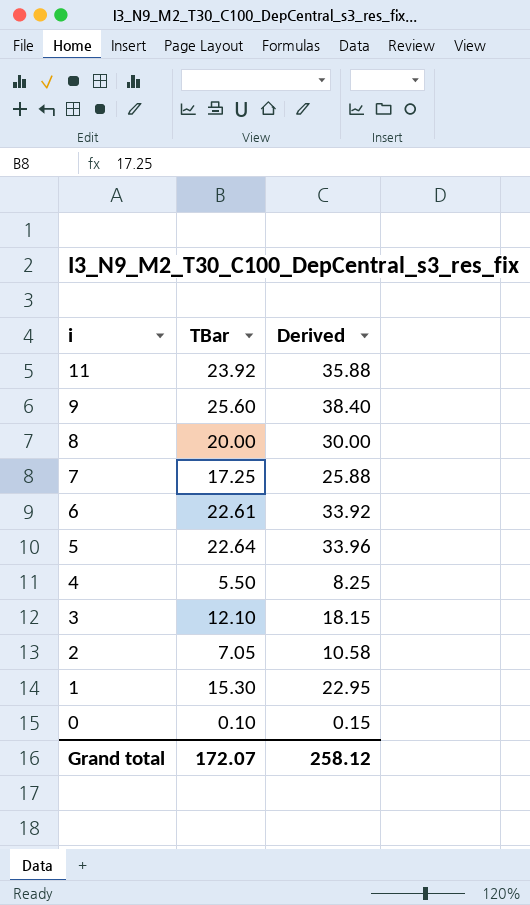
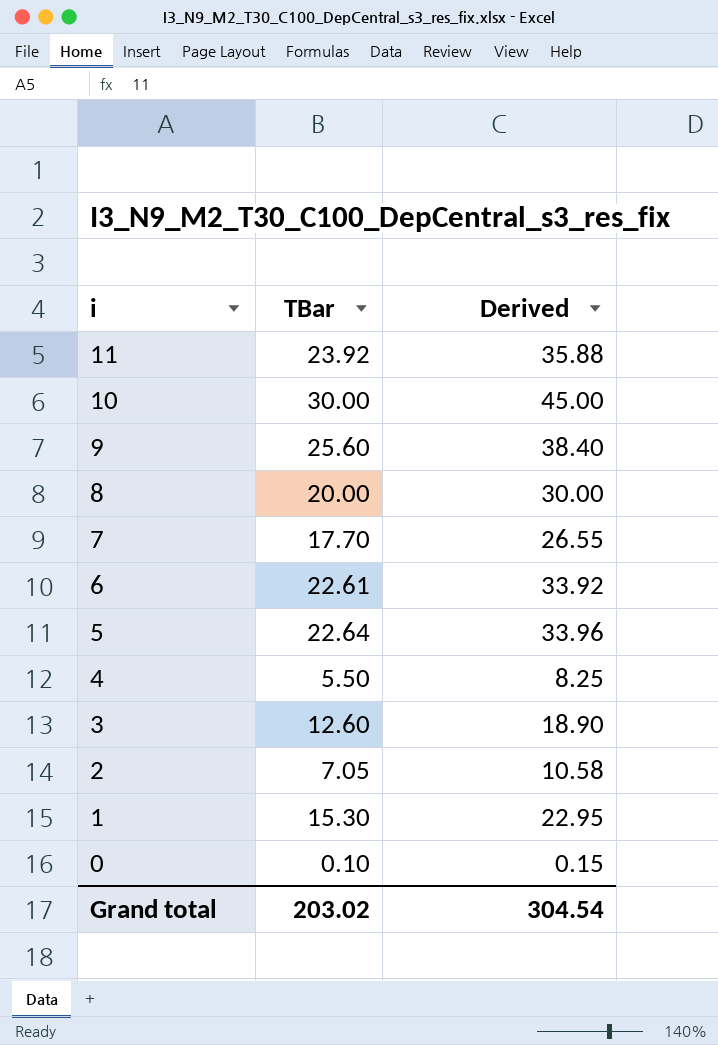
row 10: none -> 30.00 | 45.00
7 | TBar: 17.25 -> 17.70
7 | Derived: 25.88 -> 26.55
3 | TBar: 12.10 -> 12.60
3 | Derived: 18.15 -> 18.90
Grand total | TBar: 172.07 -> 203.02
Grand total | Derived: 258.12 -> 304.54

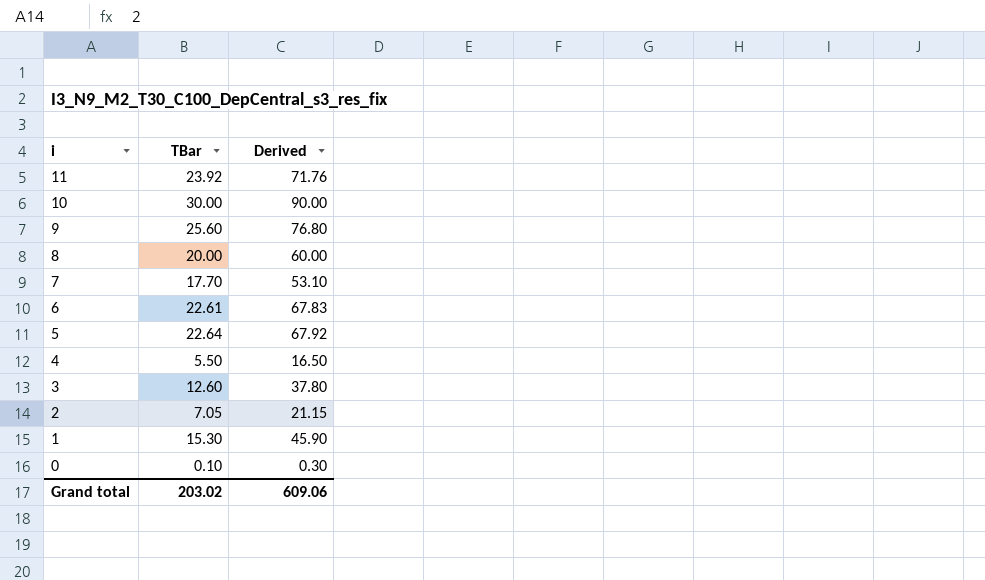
column Derived | formula: [TBar] * 1.5 -> [TBar] * 3
Grand total | Derived: 304.54 -> 609.06

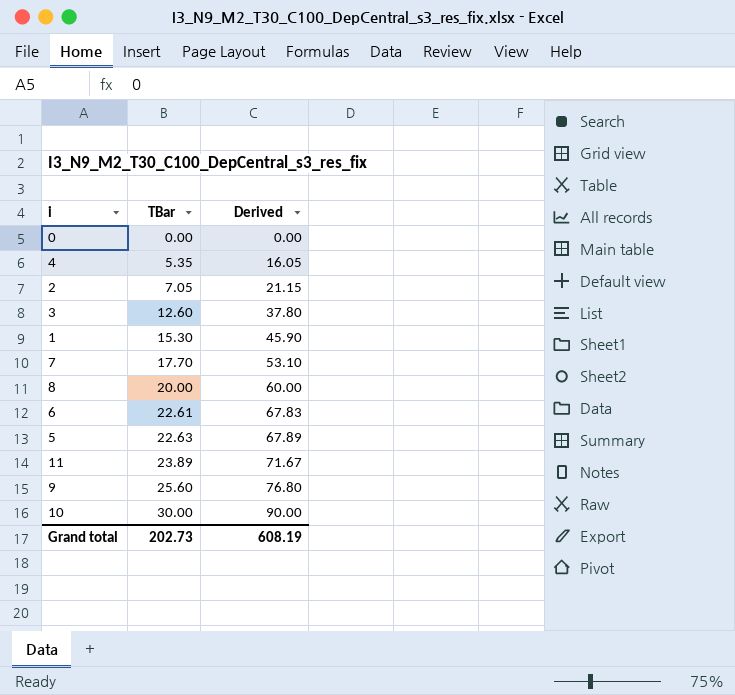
row order: i descending -> TBar ascending
0 | TBar: 0.10 -> 0.00
0 | Derived: 0.30 -> 0.00
4 | TBar: 5.50 -> 5.35
4 | Derived: 16.50 -> 16.05
5 | TBar: 22.64 -> 22.63
5 | Derived: 67.92 -> 67.89
11 | TBar: 23.92 -> 23.89
11 | Derived: 71.76 -> 71.67
Grand total | TBar: 203.02 -> 202.73
Grand total | Derived: 609.06 -> 608.19

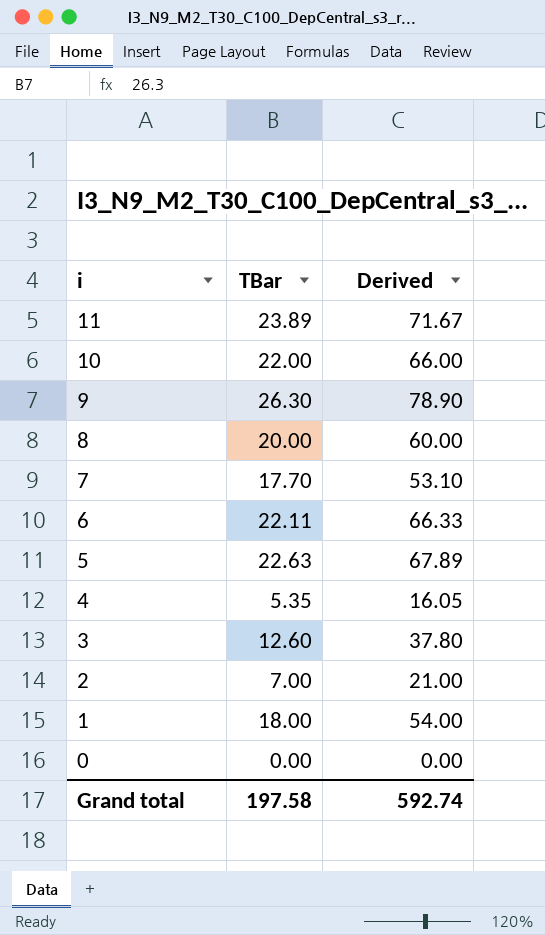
row order: TBar ascending -> i descending
10 | TBar: 30.00 -> 22.00
10 | Derived: 90.00 -> 66.00
9 | TBar: 25.60 -> 26.30
9 | Derived: 76.80 -> 78.90
6 | TBar: 22.61 -> 22.11
6 | Derived: 67.83 -> 66.33
2 | TBar: 7.05 -> 7.00
2 | Derived: 21.15 -> 21.00
1 | TBar: 15.30 -> 18.00
1 | Derived: 45.90 -> 54.00
Grand total | TBar: 202.73 -> 197.58
Grand total | Derived: 608.19 -> 592.74

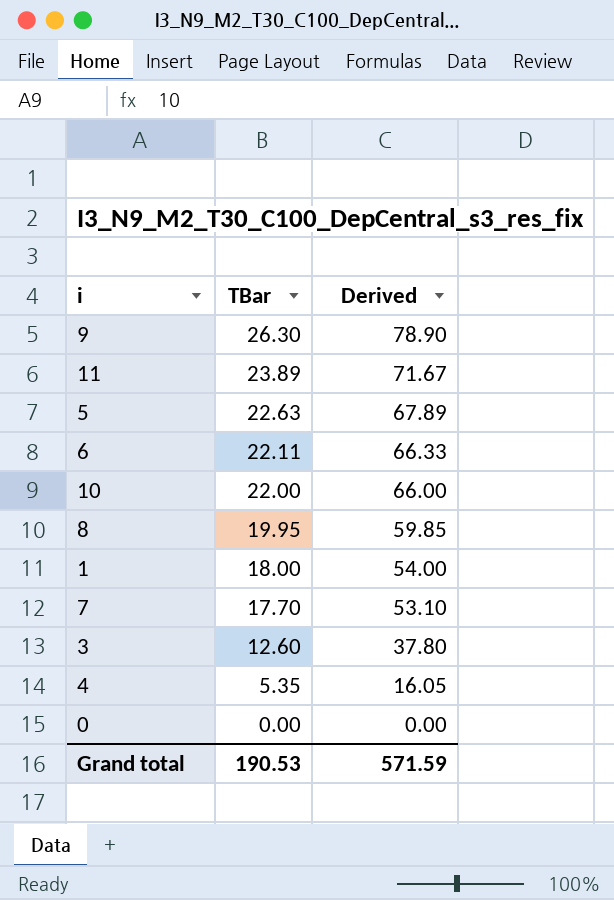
row order: i descending -> TBar descending
row 2: 7.00 | 21.00 -> none
8 | TBar: 20.00 -> 19.95
8 | Derived: 60.00 -> 59.85
Grand total | TBar: 197.58 -> 190.53
Grand total | Derived: 592.74 -> 571.59

